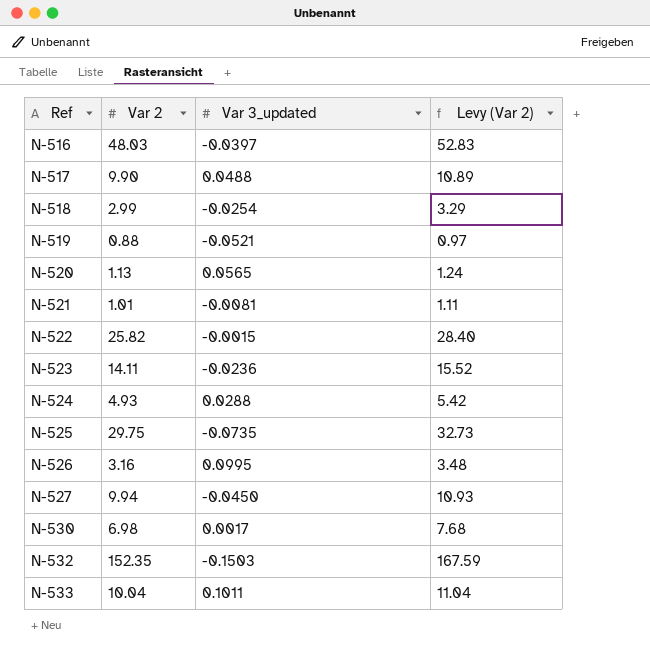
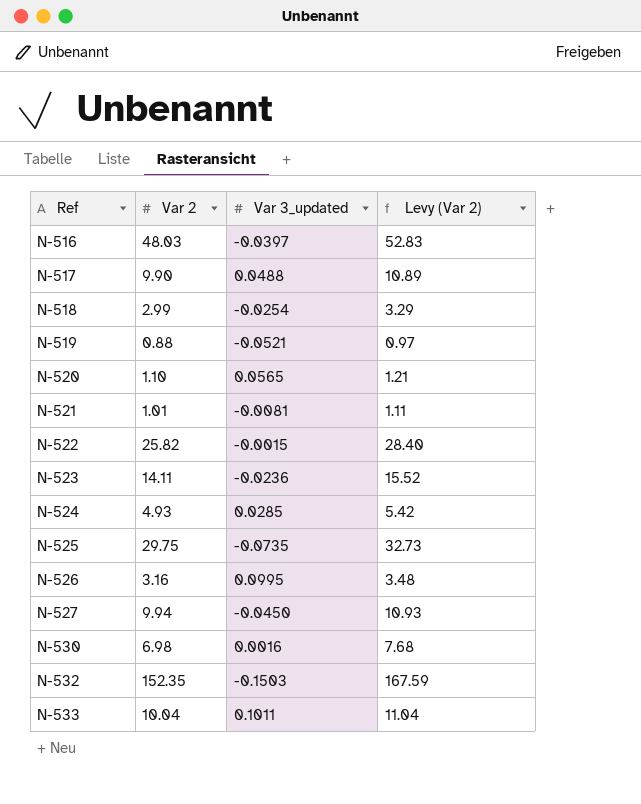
N-520 | Var 2: 1.13 -> 1.10
N-520 | Levy (Var 2): 1.24 -> 1.21
N-524 | Var 3_updated: 0.0288 -> 0.0285
N-530 | Var 3_updated: 0.0017 -> 0.0016

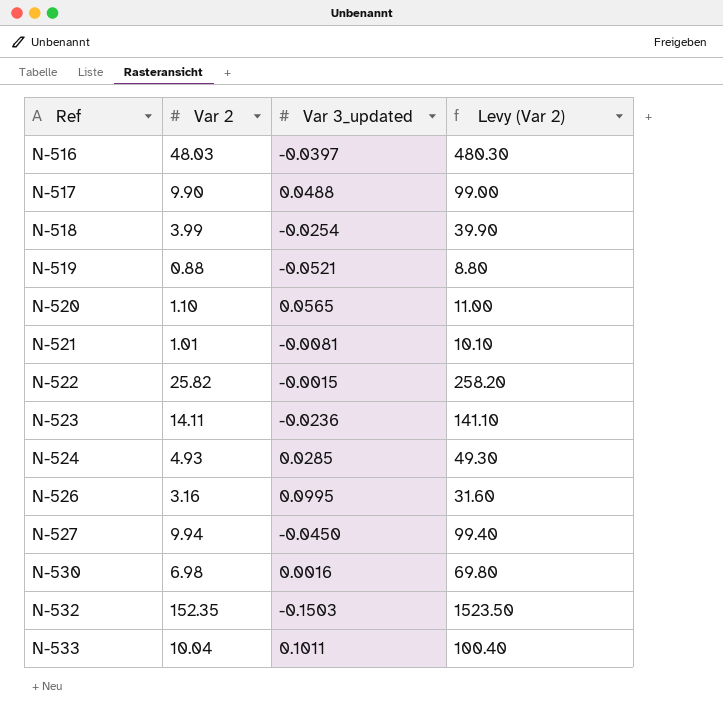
column Levy (Var 2) | formula: [Var 2] * 1.1 -> [Var 2] * 10
row N-525: 29.75 | -0.0735 | 32.73 -> none
N-518 | Var 2: 2.99 -> 3.99

